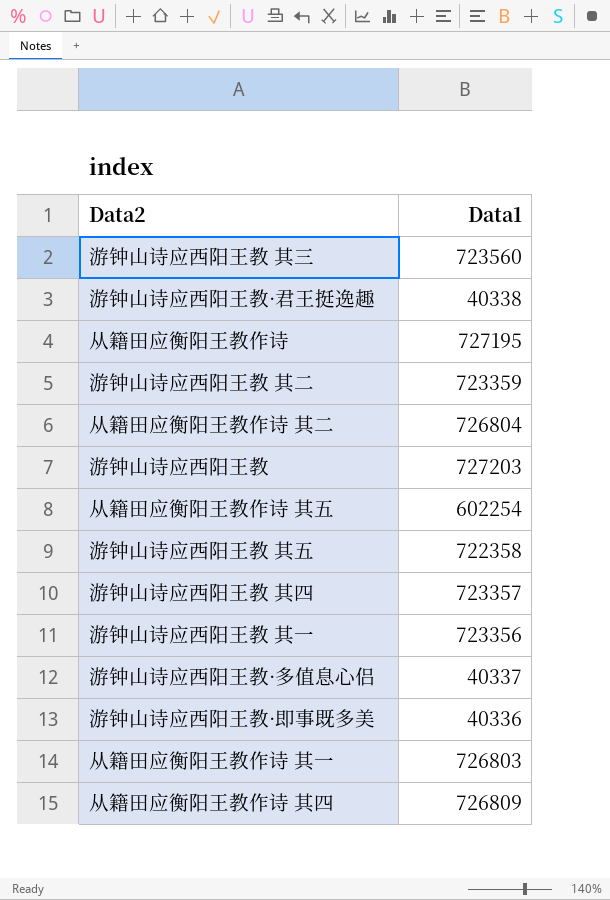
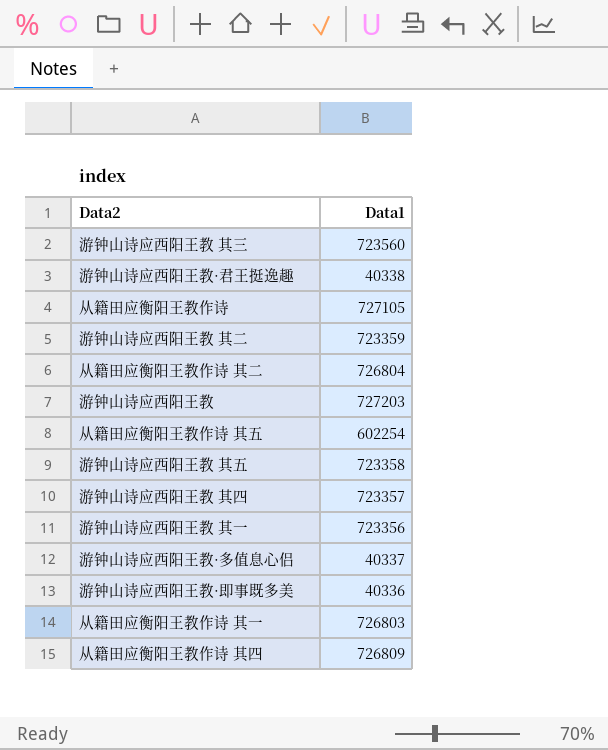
从籍田应衡阳王教作诗 | Data1: 727195 -> 727105
游钟山诗应西阳王教 其五 | Data1: 722358 -> 723358

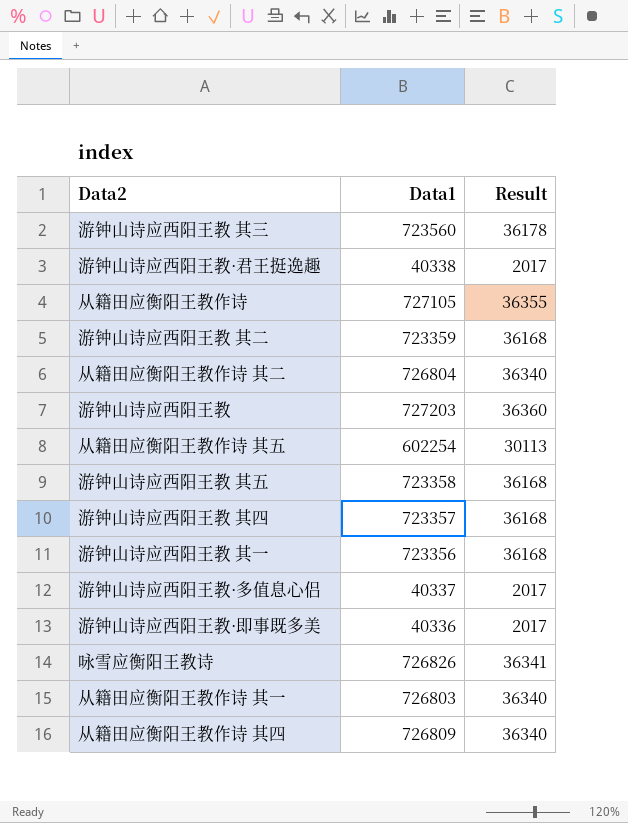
column Result | formula: none -> [Data1] * 0.05
row 咏雪应衡阳王教诗: none -> 726826 | 36341

